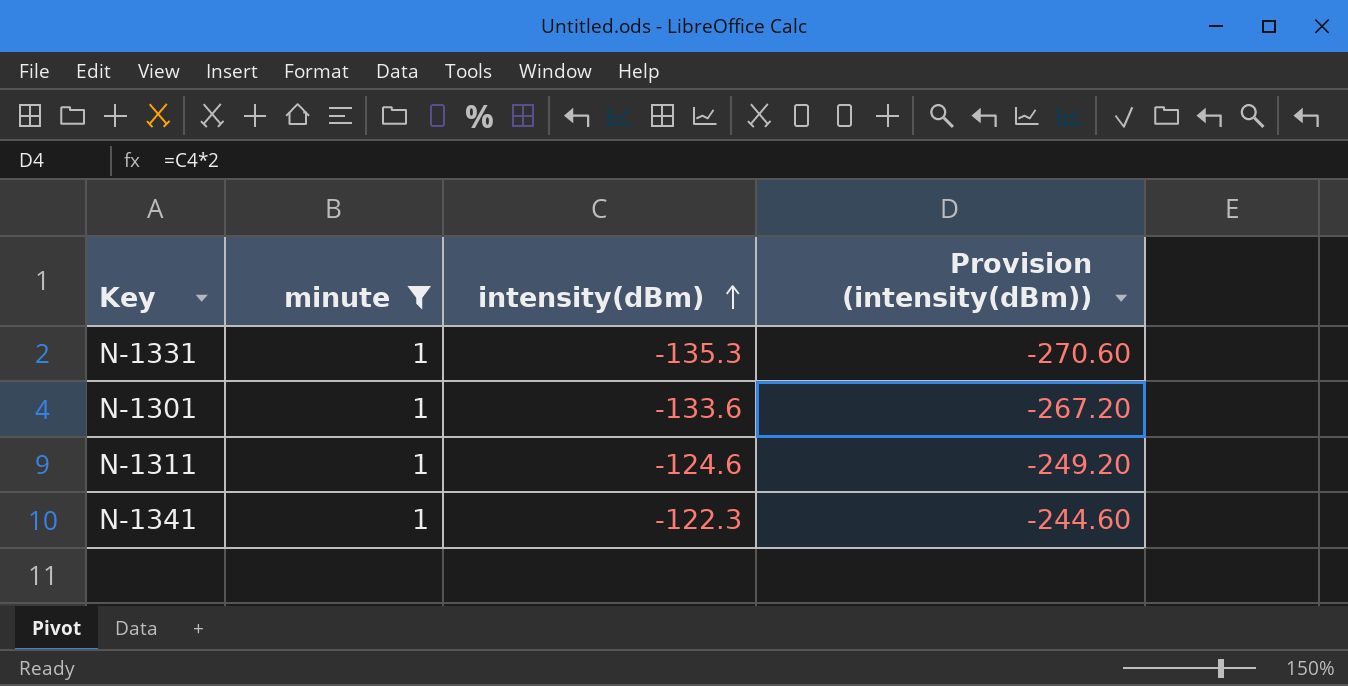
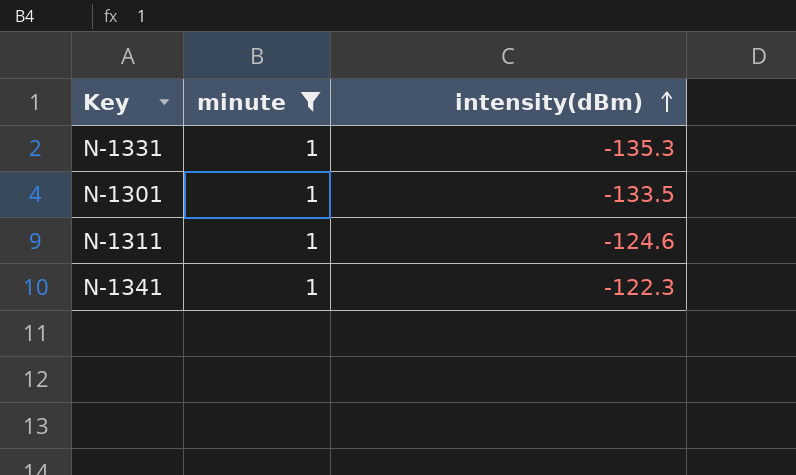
column Provision (intensity(dBm)) | formula: [intensity(dBm)] * 2 -> none
N-1301 | intensity(dBm): -133.6 -> -133.5

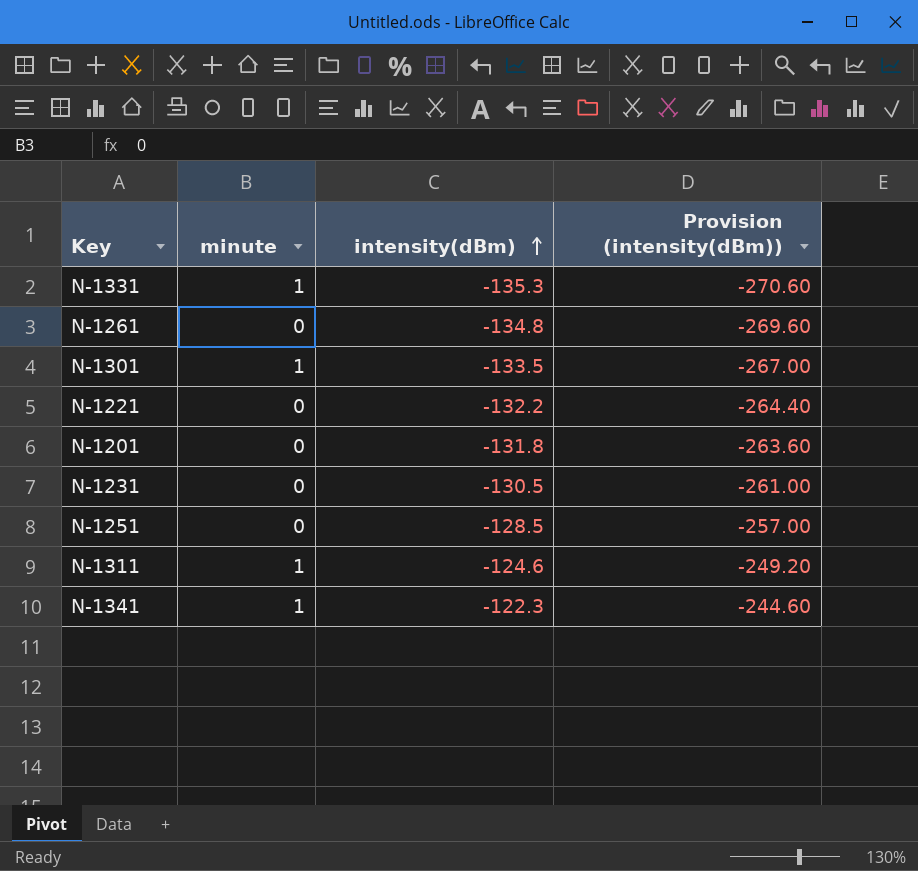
filter: minute = 1 -> none
column Provision (intensity(dBm)) | formula: none -> [intensity(dBm)] * 2

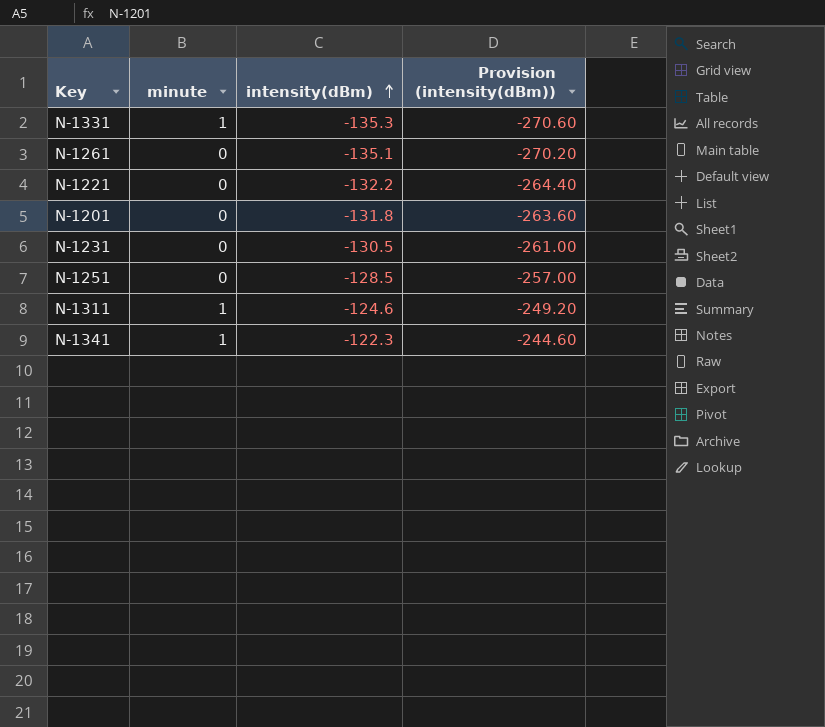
row N-1301: 1 | -133.5 | -267.00 -> none
N-1261 | intensity(dBm): -134.8 -> -135.1
N-1261 | Provision (intensity(dBm)): -269.60 -> -270.20

